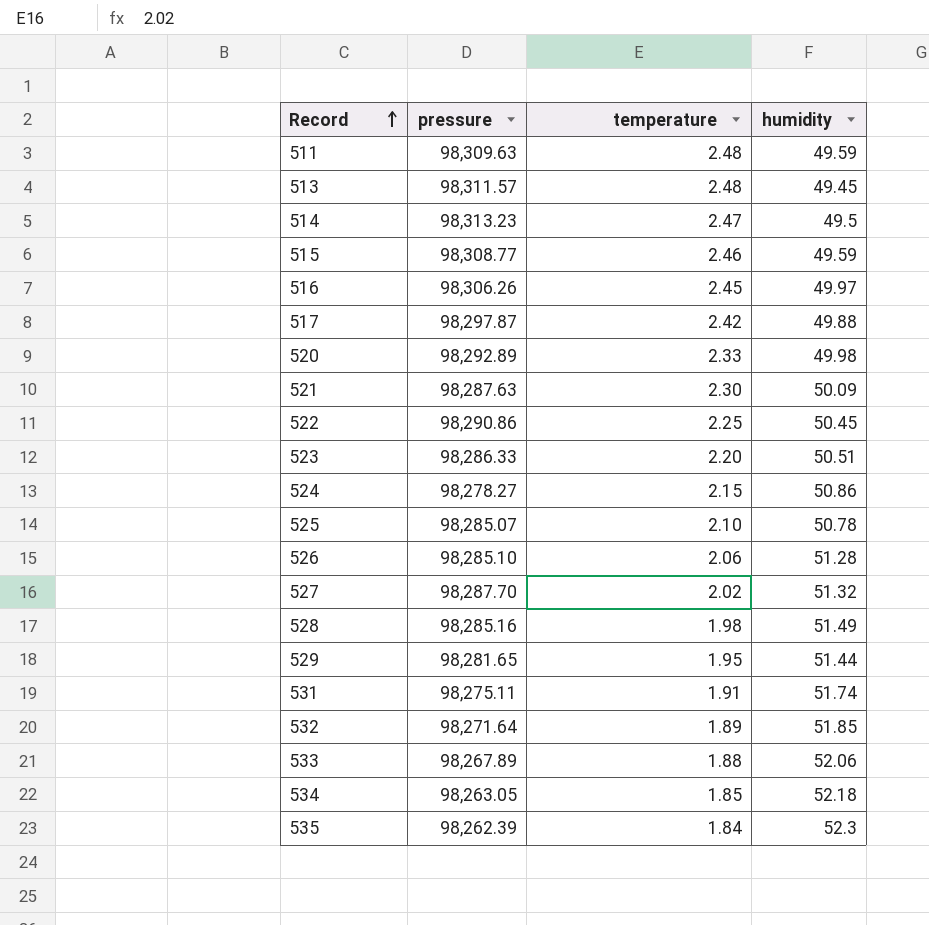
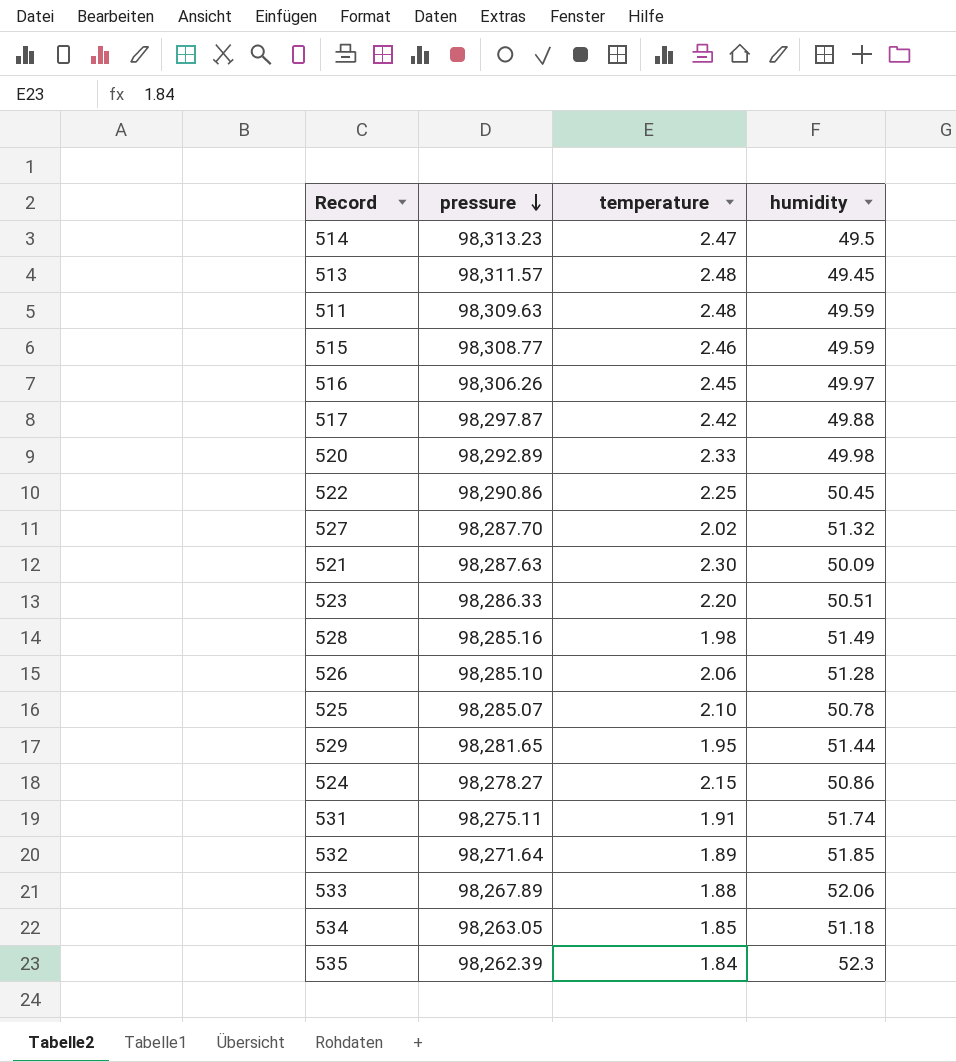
row order: Record ascending -> pressure descending
534 | humidity: 52.18 -> 51.18

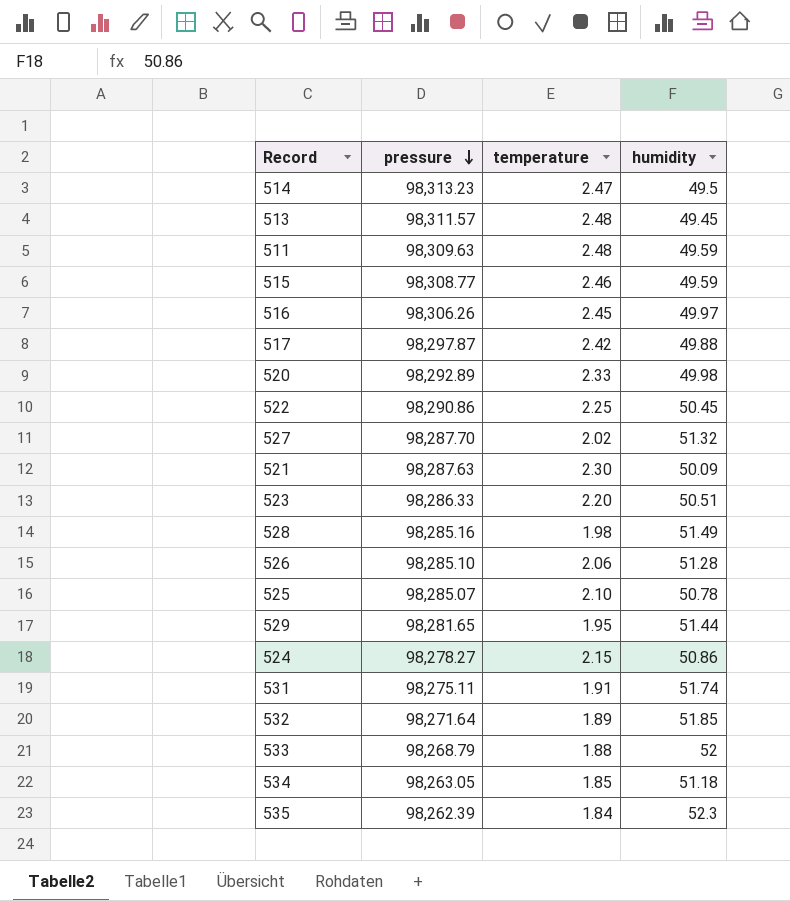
533 | pressure: 98,267.89 -> 98,268.79
533 | humidity: 52.06 -> 52

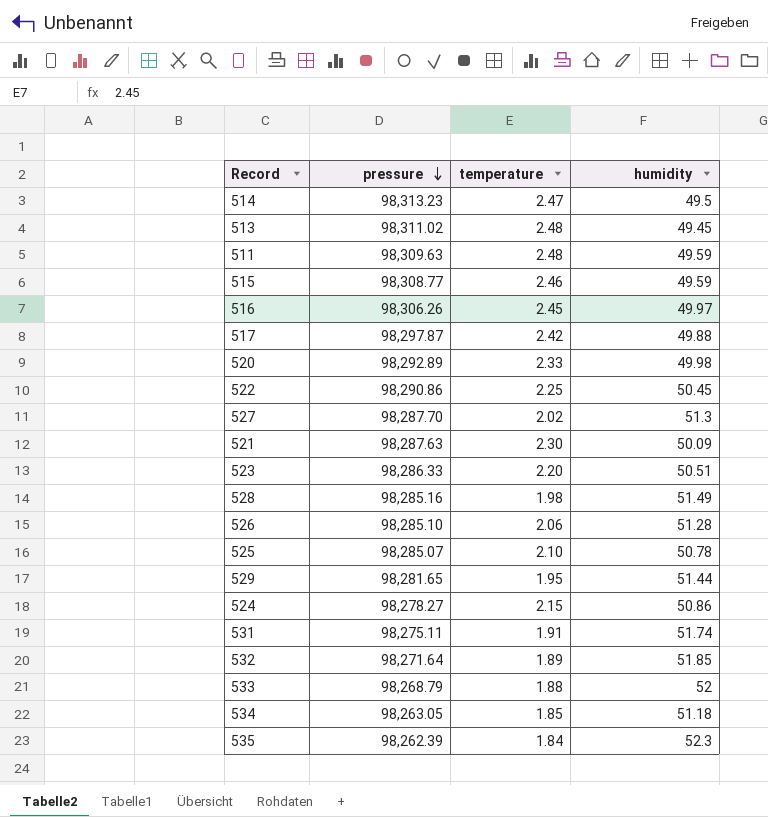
513 | pressure: 98,311.57 -> 98,311.02
527 | humidity: 51.32 -> 51.3

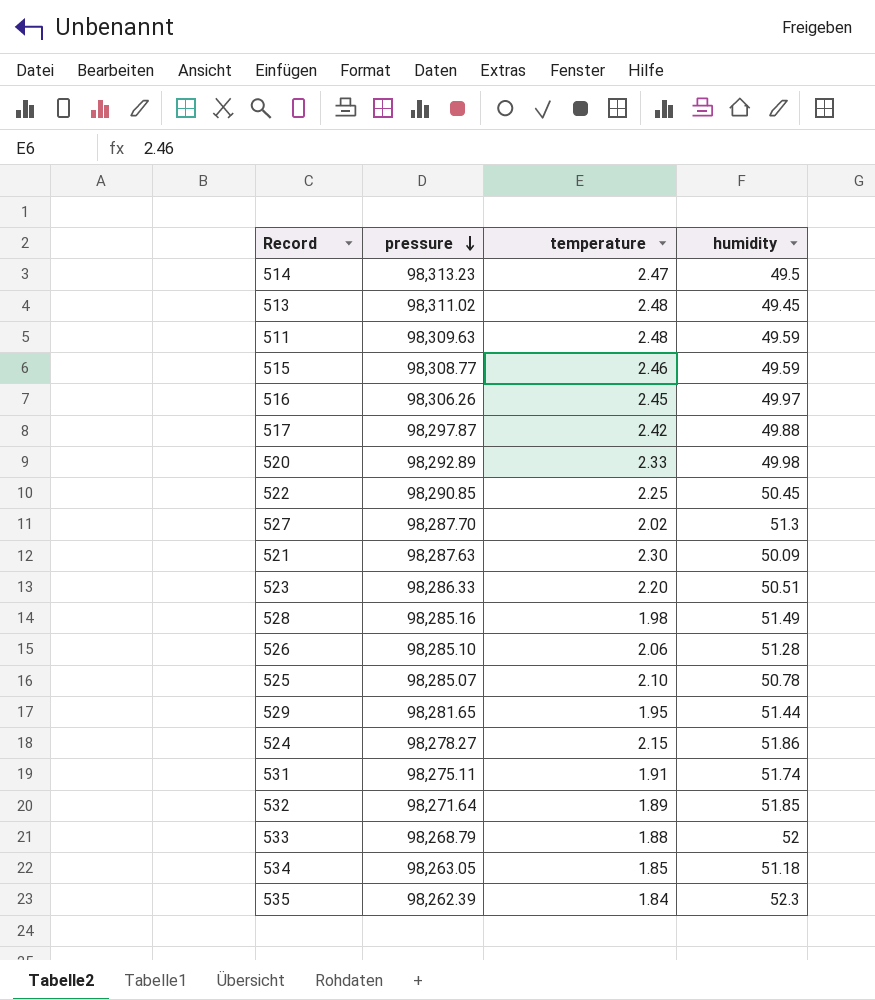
522 | pressure: 98,290.86 -> 98,290.85
524 | humidity: 50.86 -> 51.86

